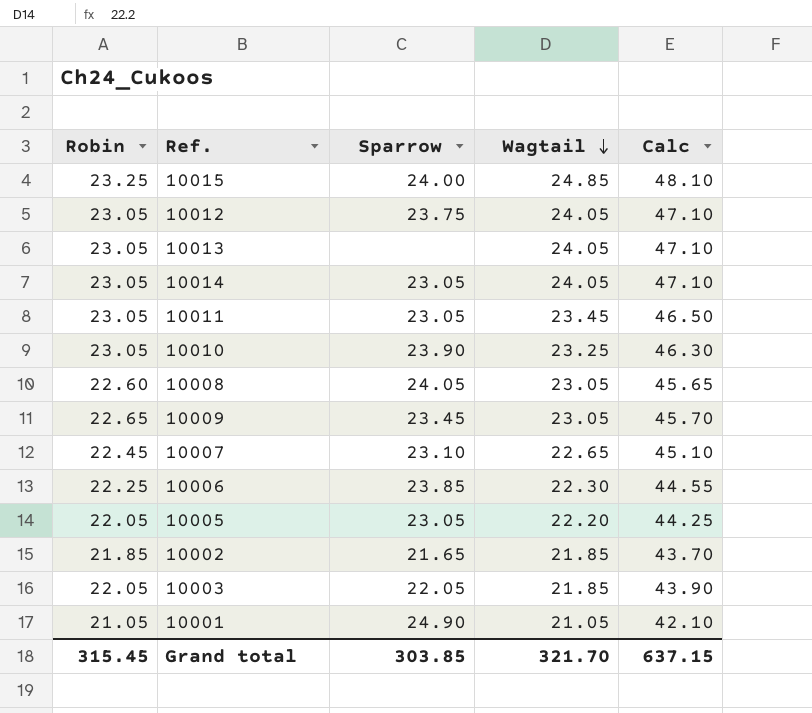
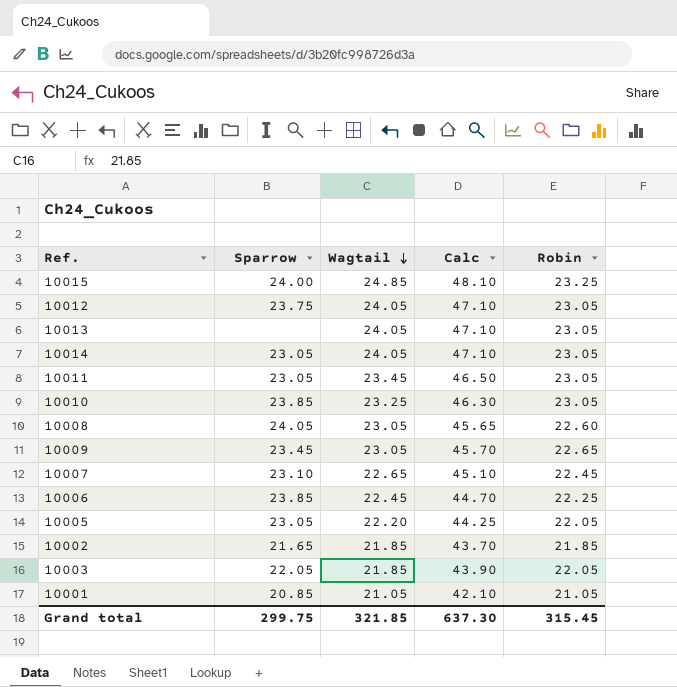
column Robin | position: 1 -> 5
10010 | Sparrow: 23.90 -> 23.85
10006 | Wagtail: 22.30 -> 22.45
10006 | Calc: 44.55 -> 44.70
10001 | Sparrow: 24.90 -> 20.85
Grand total | Sparrow: 303.85 -> 299.75
Grand total | Wagtail: 321.70 -> 321.85
Grand total | Calc: 637.15 -> 637.30

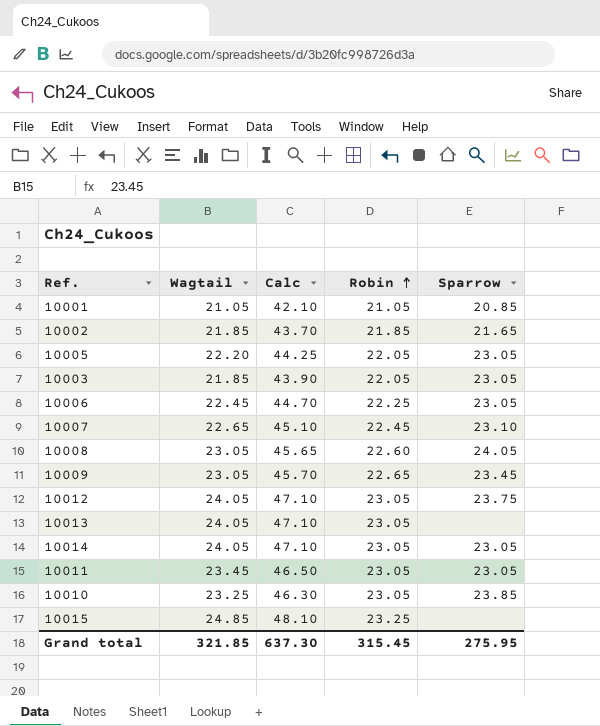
row order: Wagtail descending -> Robin ascending
column Sparrow | position: 2 -> 5
10003 | Sparrow: 22.05 -> 23.05
10006 | Sparrow: 23.85 -> 23.05
10015 | Sparrow: 24.00 -> none
Grand total | Sparrow: 299.75 -> 275.95

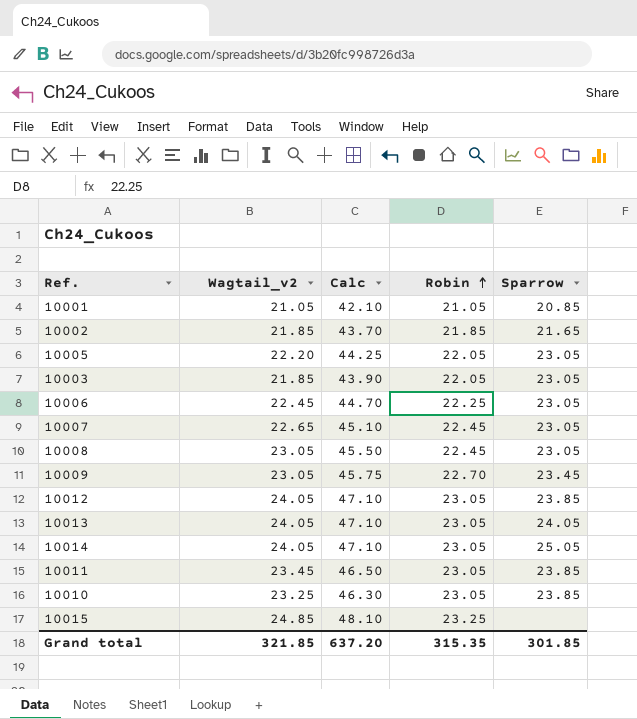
column name: Wagtail -> Wagtail_v2
10007 | Sparrow: 23.10 -> 23.05
10008 | Calc: 45.65 -> 45.50
10008 | Robin: 22.60 -> 22.45
10008 | Sparrow: 24.05 -> 23.05
10009 | Calc: 45.70 -> 45.75
10009 | Robin: 22.65 -> 22.70
10012 | Sparrow: 23.75 -> 23.85
10013 | Sparrow: none -> 24.05
10014 | Sparrow: 23.05 -> 25.05
10011 | Sparrow: 23.05 -> 23.85
Grand total | Calc: 637.30 -> 637.20
Grand total | Robin: 315.45 -> 315.35
Grand total | Sparrow: 275.95 -> 301.85

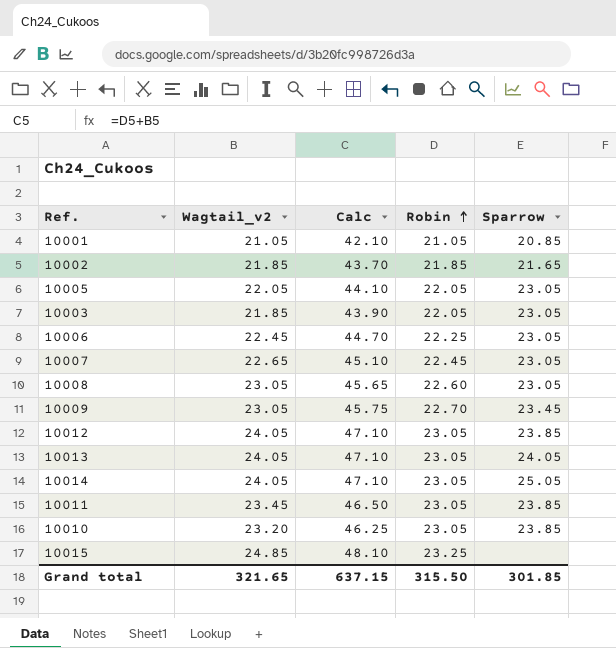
10005 | Wagtail_v2: 22.20 -> 22.05
10005 | Calc: 44.25 -> 44.10
10008 | Calc: 45.50 -> 45.65
10008 | Robin: 22.45 -> 22.60
10010 | Wagtail_v2: 23.25 -> 23.20
10010 | Calc: 46.30 -> 46.25
Grand total | Wagtail_v2: 321.85 -> 321.65
Grand total | Calc: 637.20 -> 637.15
Grand total | Robin: 315.35 -> 315.50

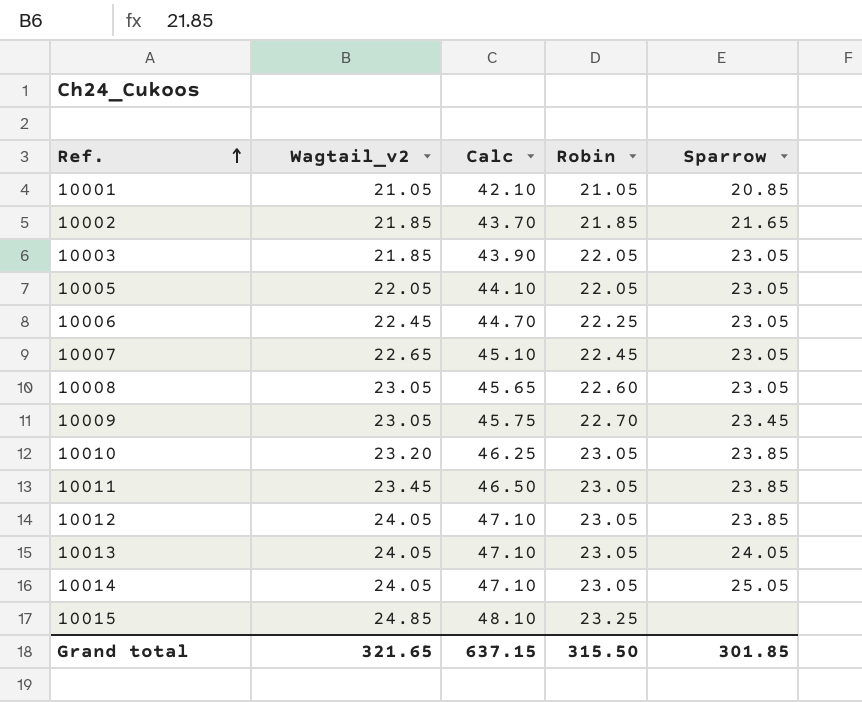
row order: Robin ascending -> Ref. ascending

